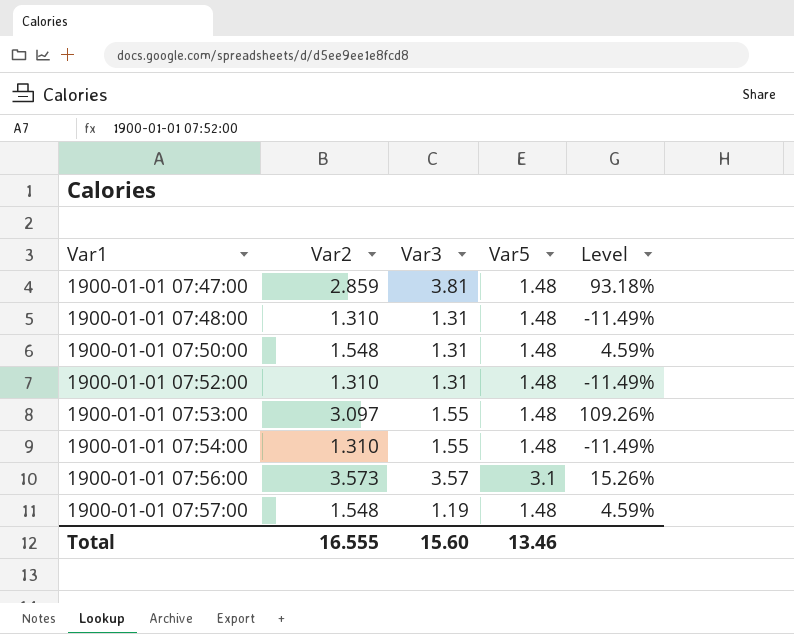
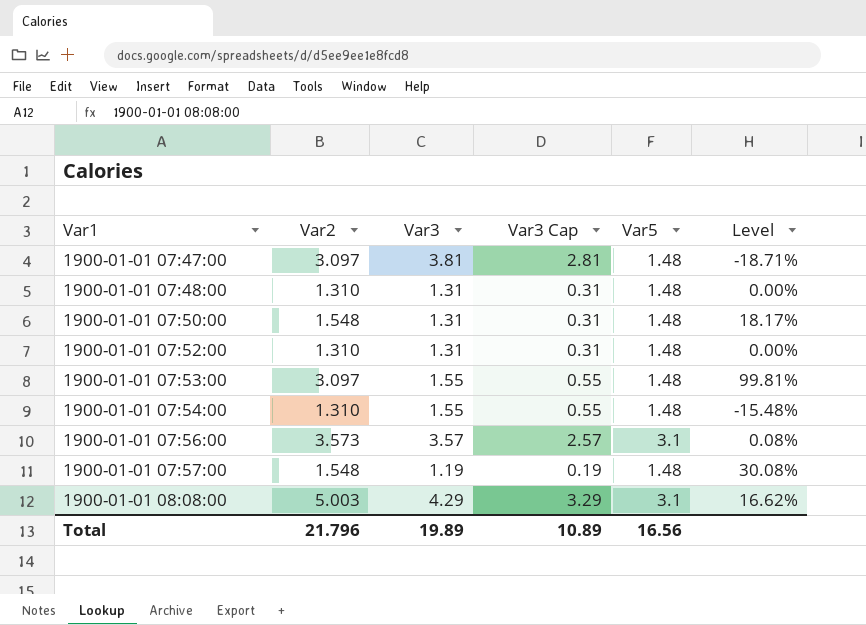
column Var3 Cap | formula: none -> [Var3] - 1
column Level | formula: ([Var2] - [Var5]) / [Var5] -> ([Var2] - [Var3]) / [Var3]
1900-01-01 07:47:00 | Var2: 2.859 -> 3.097
row 1900-01-01 08:08:00: none -> 5.003 | 4.29 | 3.29 | 3.1 | 16.62%
Total | Var2: 16.555 -> 21.796
Total | Var3: 15.60 -> 19.89
Total | Var5: 13.46 -> 16.56

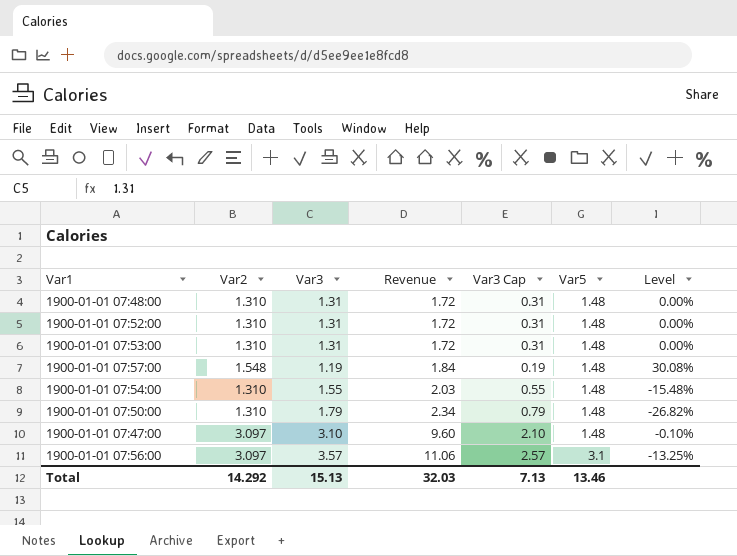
row order: Var1 ascending -> Revenue ascending
column Revenue | formula: none -> [Var2] * [Var3]
row 1900-01-01 08:08:00: 5.003 | 4.29 | 3.29 | 3.1 | 16.62% -> none
1900-01-01 07:53:00 | Var2: 3.097 -> 1.310
1900-01-01 07:53:00 | Var3: 1.55 -> 1.31
1900-01-01 07:53:00 | Var3 Cap: 0.55 -> 0.31
1900-01-01 07:53:00 | Level: 99.81% -> 0.00%
1900-01-01 07:50:00 | Var2: 1.548 -> 1.310
1900-01-01 07:50:00 | Var3: 1.31 -> 1.79
1900-01-01 07:50:00 | Var3 Cap: 0.31 -> 0.79
1900-01-01 07:50:00 | Level: 18.17% -> -26.82%
1900-01-01 07:47:00 | Var3: 3.81 -> 3.10
1900-01-01 07:47:00 | Var3 Cap: 2.81 -> 2.10
1900-01-01 07:47:00 | Level: -18.71% -> -0.10%
1900-01-01 07:56:00 | Var2: 3.573 -> 3.097
1900-01-01 07:56:00 | Level: 0.08% -> -13.25%
Total | Var2: 21.796 -> 14.292
Total | Var3: 19.89 -> 15.13
Total | Var3 Cap: 10.89 -> 7.13
Total | Var5: 16.56 -> 13.46

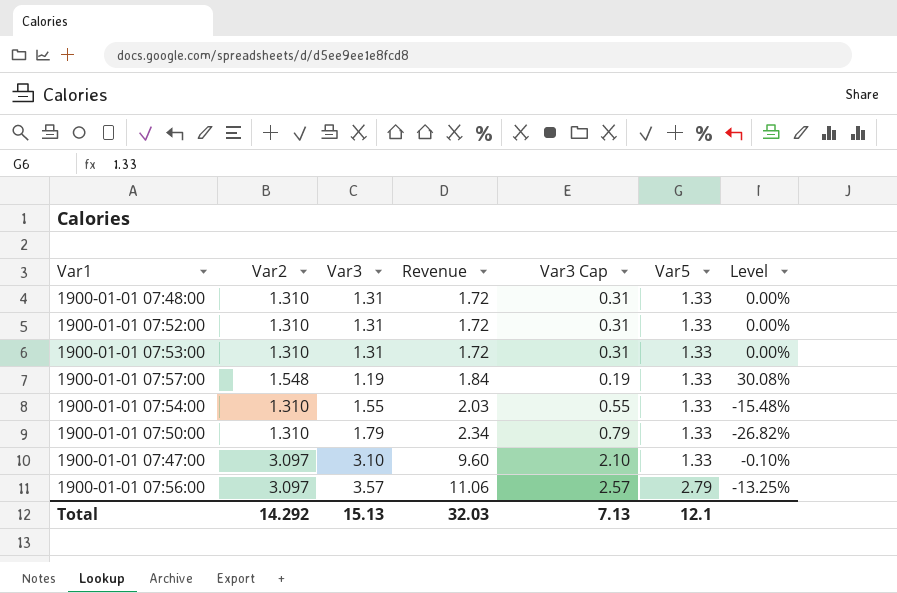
1900-01-01 07:48:00 | Var5: 1.48 -> 1.33
1900-01-01 07:52:00 | Var5: 1.48 -> 1.33
1900-01-01 07:53:00 | Var5: 1.48 -> 1.33
1900-01-01 07:57:00 | Var5: 1.48 -> 1.33
1900-01-01 07:54:00 | Var5: 1.48 -> 1.33
1900-01-01 07:50:00 | Var5: 1.48 -> 1.33
1900-01-01 07:47:00 | Var5: 1.48 -> 1.33
1900-01-01 07:56:00 | Var5: 3.1 -> 2.79
Total | Var5: 13.46 -> 12.1

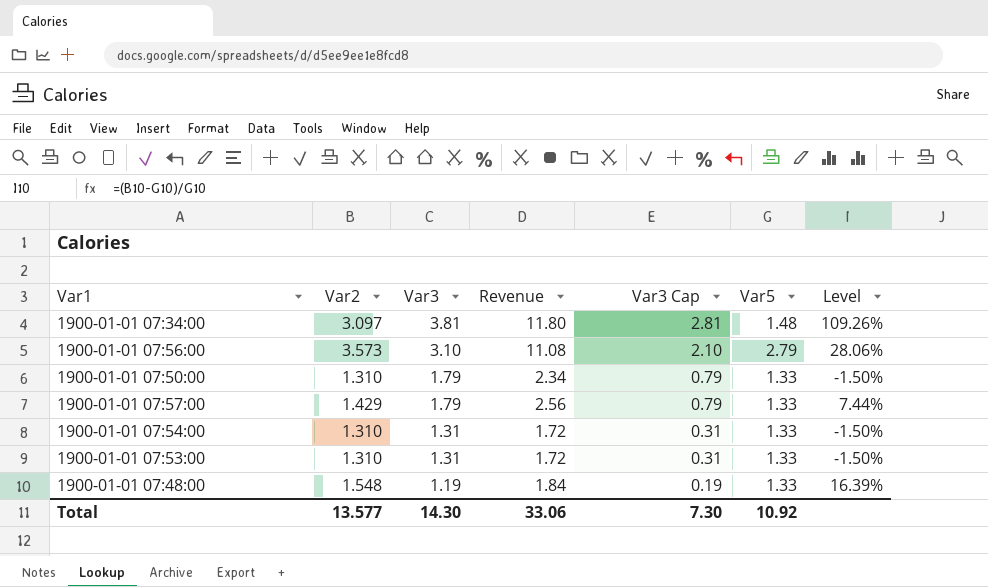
row order: Revenue ascending -> Var3 descending
column Level | formula: ([Var2] - [Var3]) / [Var3] -> ([Var2] - [Var5]) / [Var5]
row 1900-01-01 07:52:00: 1.310 | 1.31 | 1.72 | 0.31 | 1.33 | 0.00% -> none
row 1900-01-01 07:47:00: 3.097 | 3.10 | 9.60 | 2.10 | 1.33 | -0.10% -> none
row 1900-01-01 07:34:00: none -> 3.097 | 3.81 | 11.80 | 2.81 | 1.48 | 109.26%
1900-01-01 07:56:00 | Var2: 3.097 -> 3.573
1900-01-01 07:56:00 | Var3: 3.57 -> 3.10
1900-01-01 07:56:00 | Revenue: 11.06 -> 11.08
1900-01-01 07:56:00 | Var3 Cap: 2.57 -> 2.10
1900-01-01 07:57:00 | Var2: 1.548 -> 1.429
1900-01-01 07:57:00 | Var3: 1.19 -> 1.79
1900-01-01 07:57:00 | Revenue: 1.84 -> 2.56
1900-01-01 07:57:00 | Var3 Cap: 0.19 -> 0.79
1900-01-01 07:54:00 | Var3: 1.55 -> 1.31
1900-01-01 07:54:00 | Revenue: 2.03 -> 1.72
1900-01-01 07:54:00 | Var3 Cap: 0.55 -> 0.31
1900-01-01 07:48:00 | Var2: 1.310 -> 1.548
1900-01-01 07:48:00 | Var3: 1.31 -> 1.19
1900-01-01 07:48:00 | Revenue: 1.72 -> 1.84
1900-01-01 07:48:00 | Var3 Cap: 0.31 -> 0.19
Total | Var2: 14.292 -> 13.577
Total | Var3: 15.13 -> 14.30
Total | Revenue: 32.03 -> 33.06
Total | Var3 Cap: 7.13 -> 7.30
Total | Var5: 12.1 -> 10.92

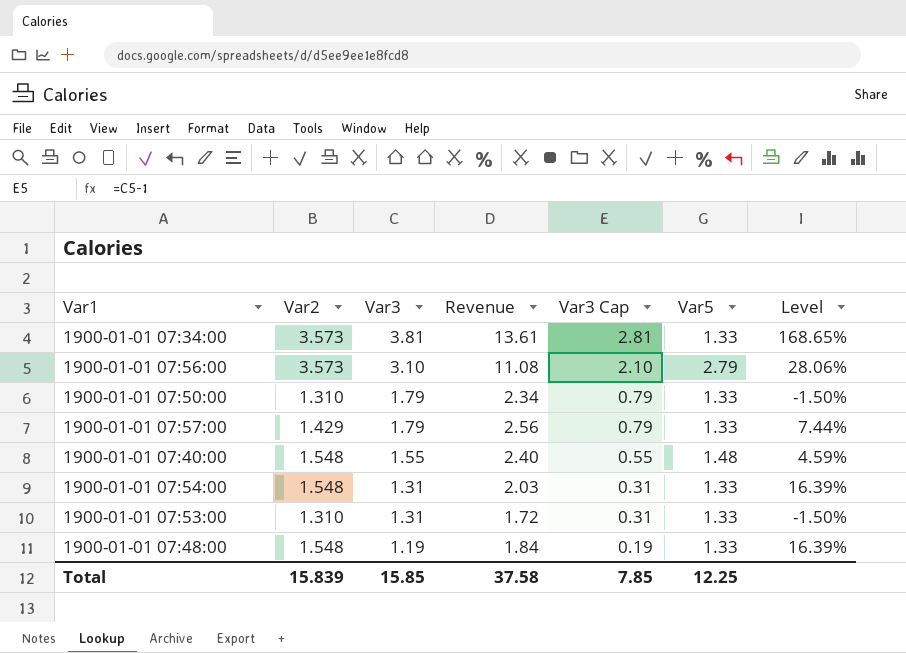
1900-01-01 07:34:00 | Var2: 3.097 -> 3.573
1900-01-01 07:34:00 | Revenue: 11.80 -> 13.61
1900-01-01 07:34:00 | Var5: 1.48 -> 1.33
1900-01-01 07:34:00 | Level: 109.26% -> 168.65%
row 1900-01-01 07:40:00: none -> 1.548 | 1.55 | 2.40 | 0.55 | 1.48 | 4.59%
1900-01-01 07:54:00 | Var2: 1.310 -> 1.548
1900-01-01 07:54:00 | Revenue: 1.72 -> 2.03
1900-01-01 07:54:00 | Level: -1.50% -> 16.39%
Total | Var2: 13.577 -> 15.839
Total | Var3: 14.30 -> 15.85
Total | Revenue: 33.06 -> 37.58
Total | Var3 Cap: 7.30 -> 7.85
Total | Var5: 10.92 -> 12.25

